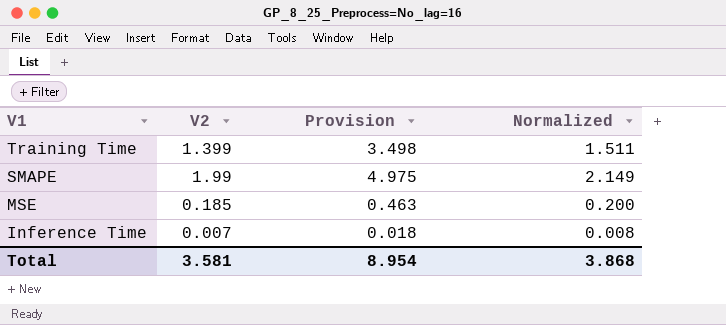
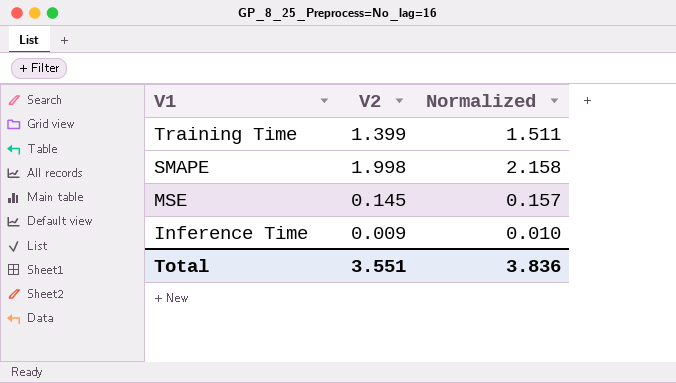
column Provision | formula: [V2] * 2.5 -> none
SMAPE | V2: 1.99 -> 1.998
SMAPE | Normalized: 2.149 -> 2.158
MSE | V2: 0.185 -> 0.145
MSE | Normalized: 0.200 -> 0.157
Inference Time | V2: 0.007 -> 0.009
Inference Time | Normalized: 0.008 -> 0.010
Total | V2: 3.581 -> 3.551
Total | Normalized: 3.868 -> 3.836

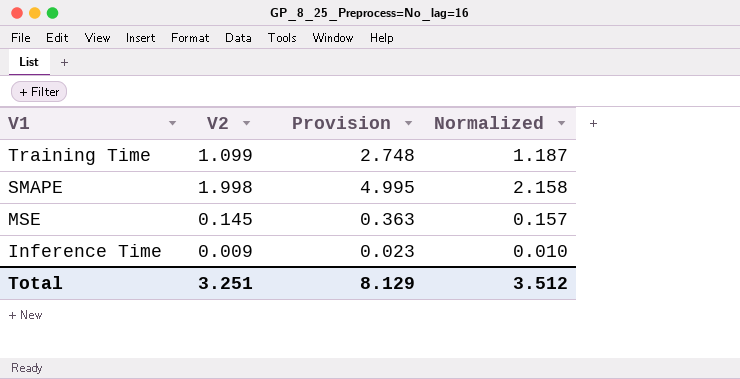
column Provision | formula: none -> [V2] * 2.5
Training Time | V2: 1.399 -> 1.099
Training Time | Normalized: 1.511 -> 1.187
Total | V2: 3.551 -> 3.251
Total | Normalized: 3.836 -> 3.512

